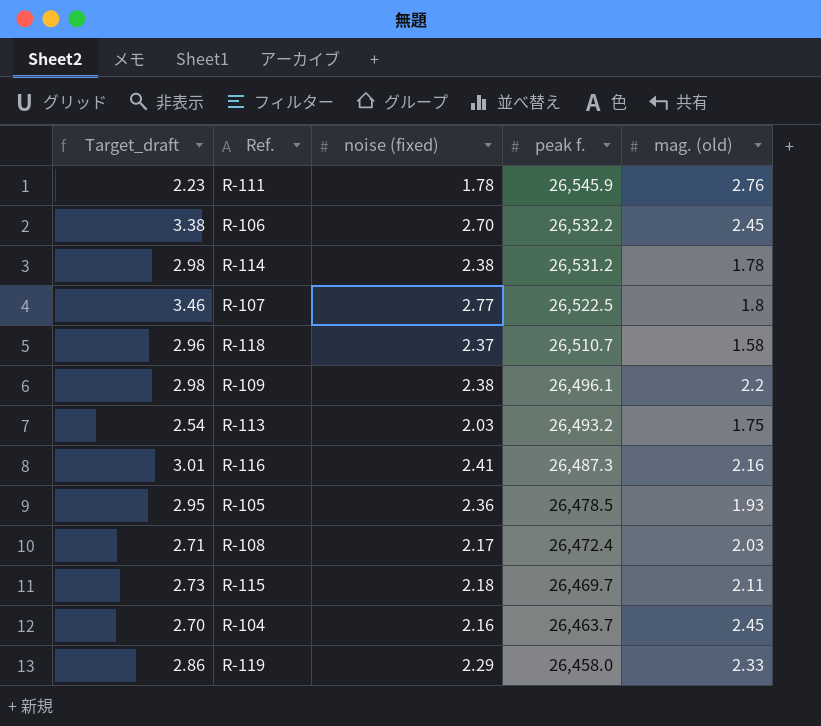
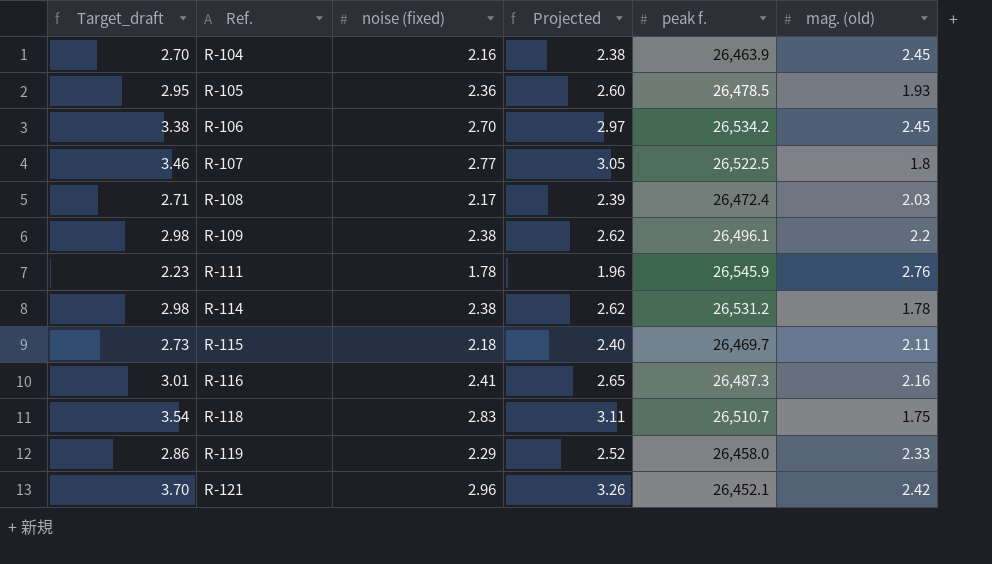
row order: peak f. descending -> Ref. ascending
column Projected | formula: none -> [noise (fixed)] * 1.1
row R-113: 2.54 | 2.03 | 26,493.2 | 1.75 -> none
R-104 | peak f.: 26,463.7 -> 26,463.9
R-106 | peak f.: 26,532.2 -> 26,534.2
R-118 | Target_draft: 2.96 -> 3.54
R-118 | noise (fixed): 2.37 -> 2.83
R-118 | mag. (old): 1.58 -> 1.75
row R-121: none -> 3.70 | 2.96 | 3.26 | 26,452.1 | 2.42

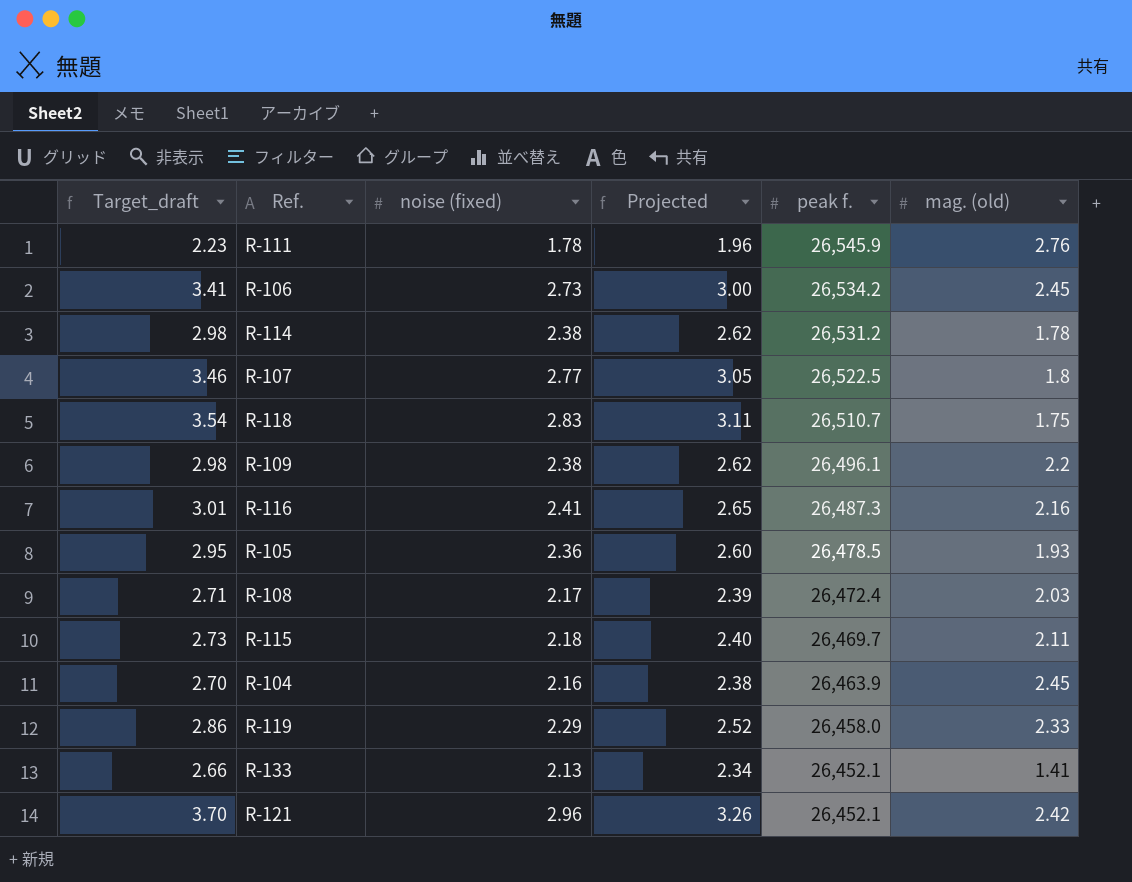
row order: Ref. ascending -> peak f. descending
R-106 | Target_draft: 3.38 -> 3.41
R-106 | noise (fixed): 2.70 -> 2.73
R-106 | Projected: 2.97 -> 3.00
row R-133: none -> 2.66 | 2.13 | 2.34 | 26,452.1 | 1.41

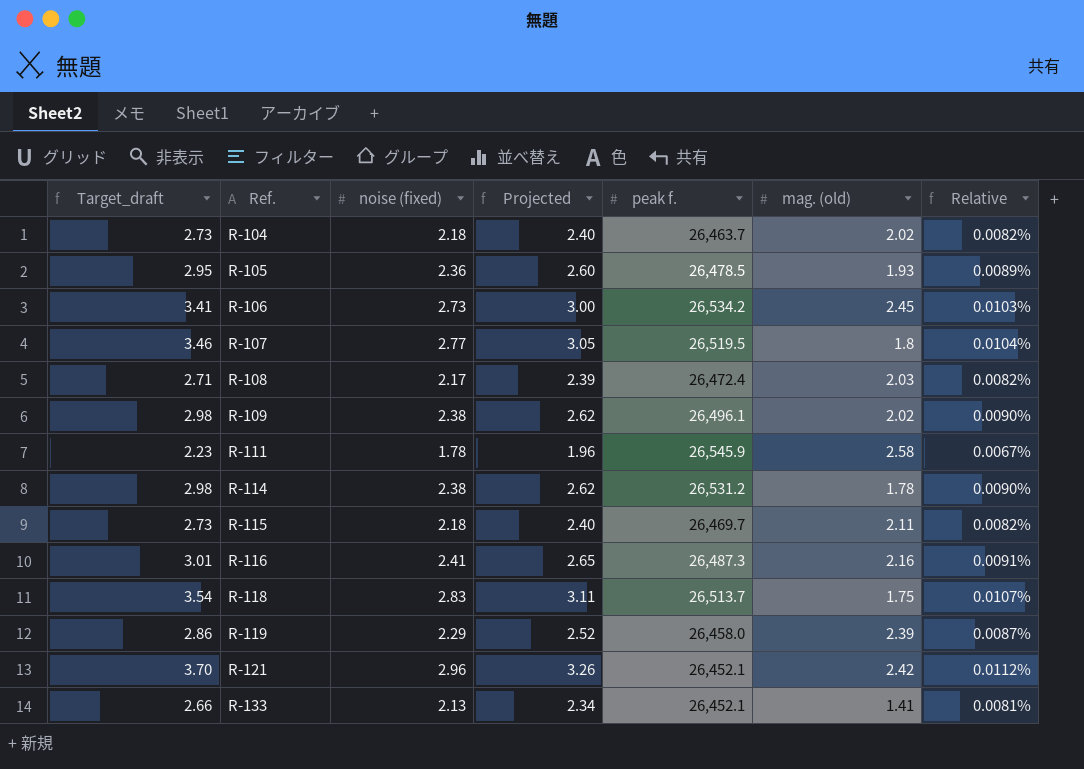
row order: peak f. descending -> Ref. ascending
column Relative | formula: none -> [noise (fixed)] / [peak f.]
R-104 | Target_draft: 2.70 -> 2.73
R-104 | noise (fixed): 2.16 -> 2.18
R-104 | Projected: 2.38 -> 2.40
R-104 | peak f.: 26,463.9 -> 26,463.7
R-104 | mag. (old): 2.45 -> 2.02
R-107 | peak f.: 26,522.5 -> 26,519.5
R-109 | mag. (old): 2.2 -> 2.02
R-111 | mag. (old): 2.76 -> 2.58
R-118 | peak f.: 26,510.7 -> 26,513.7
R-119 | mag. (old): 2.33 -> 2.39

